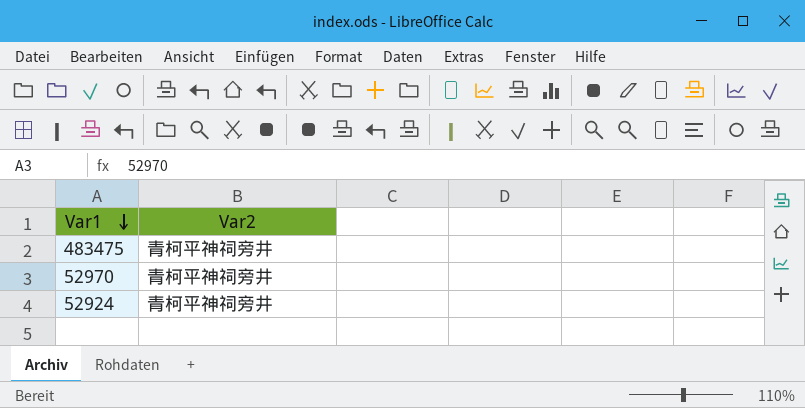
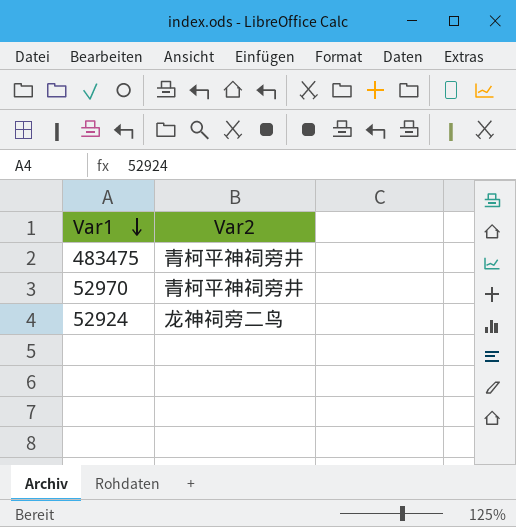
52924 | Var2: 青柯平神祠旁井 -> 龙神祠旁二鸟

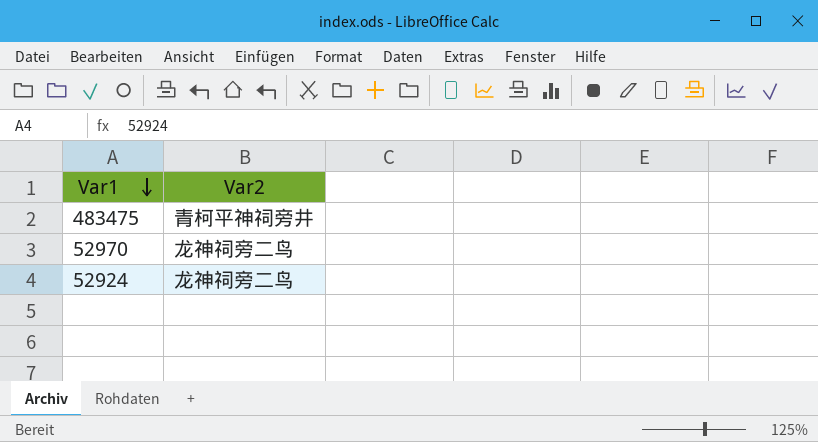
52970 | Var2: 青柯平神祠旁井 -> 龙神祠旁二鸟

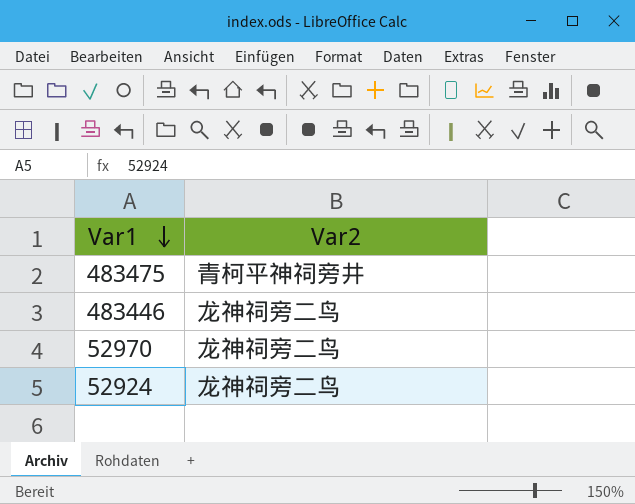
row 483446: none -> 龙神祠旁二鸟

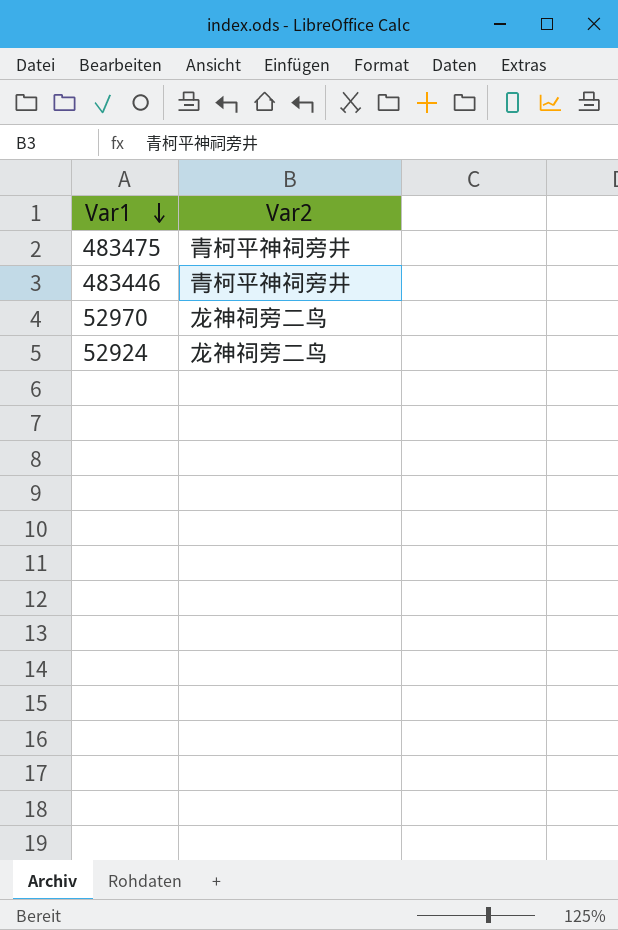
483446 | Var2: 龙神祠旁二鸟 -> 青柯平神祠旁井

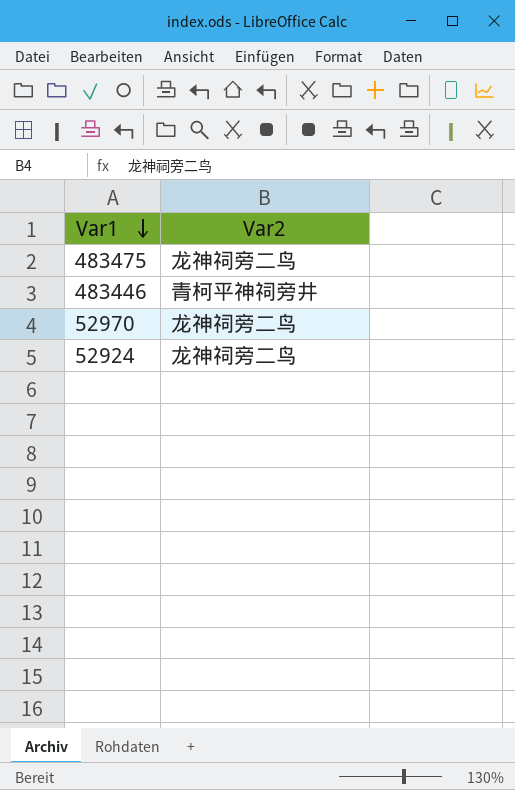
483475 | Var2: 青柯平神祠旁井 -> 龙神祠旁二鸟

